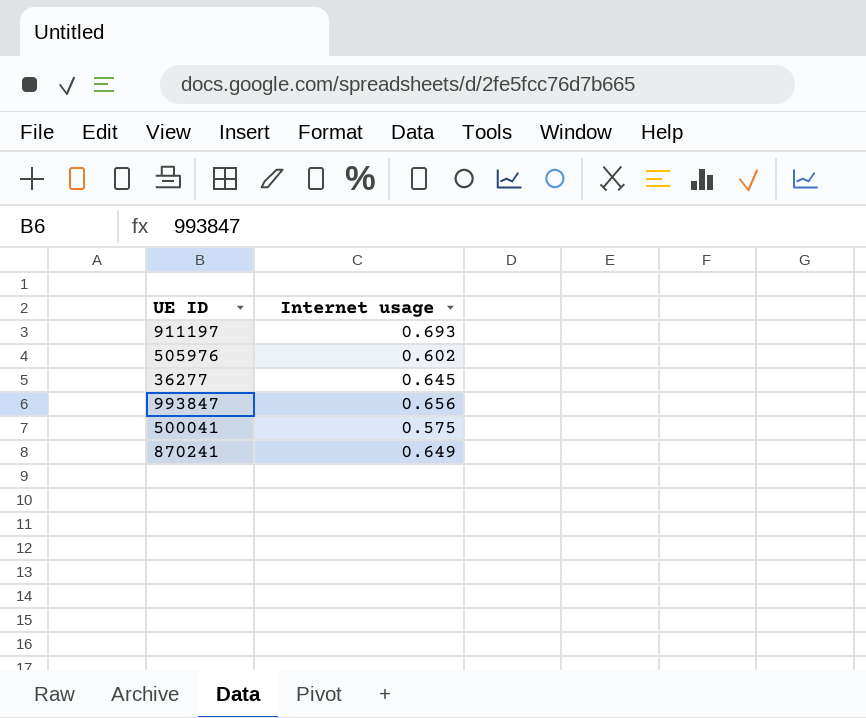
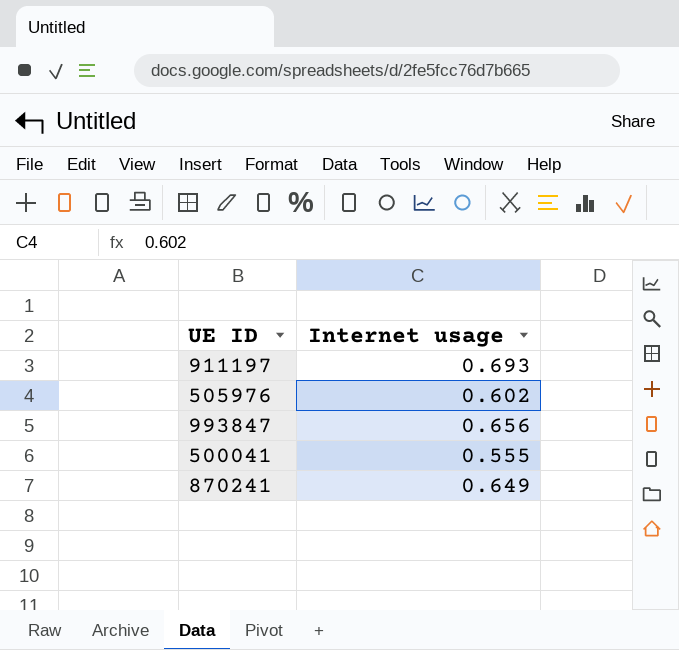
row 36277: 0.645 -> none
500041 | Internet usage: 0.575 -> 0.555

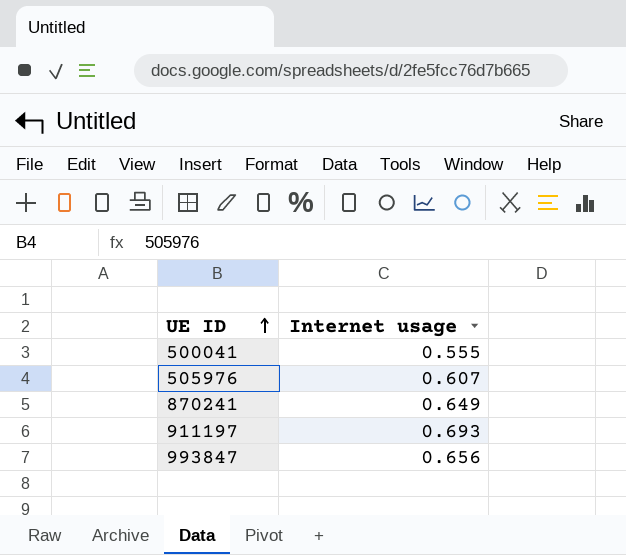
row order: none -> UE ID ascending
505976 | Internet usage: 0.602 -> 0.607

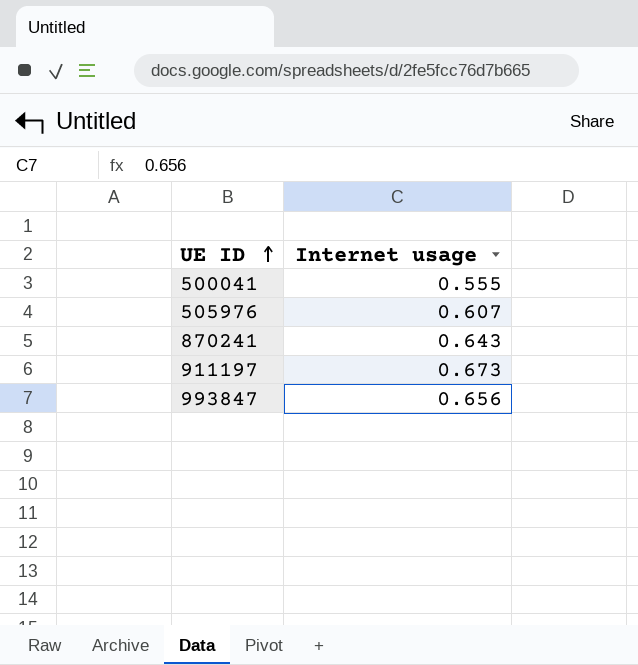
870241 | Internet usage: 0.649 -> 0.643
911197 | Internet usage: 0.693 -> 0.673

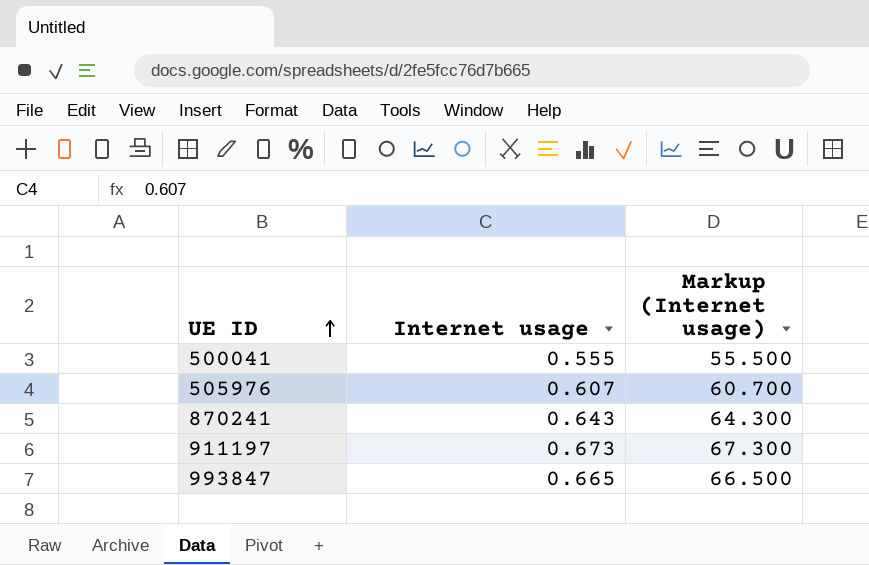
column Markup (Internet usage) | formula: none -> [Internet usage] * 100
993847 | Internet usage: 0.656 -> 0.665

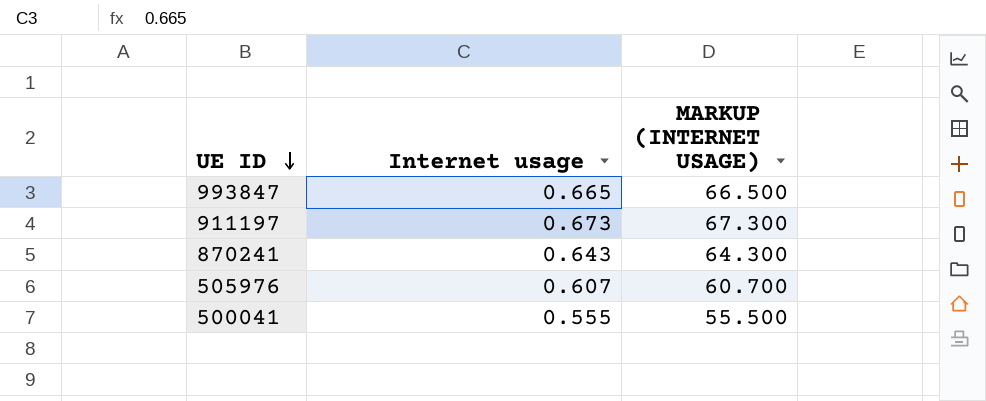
row order: UE ID ascending -> UE ID descending
column name: Markup (Internet usage) -> MARKUP (INTERNET USAGE)

